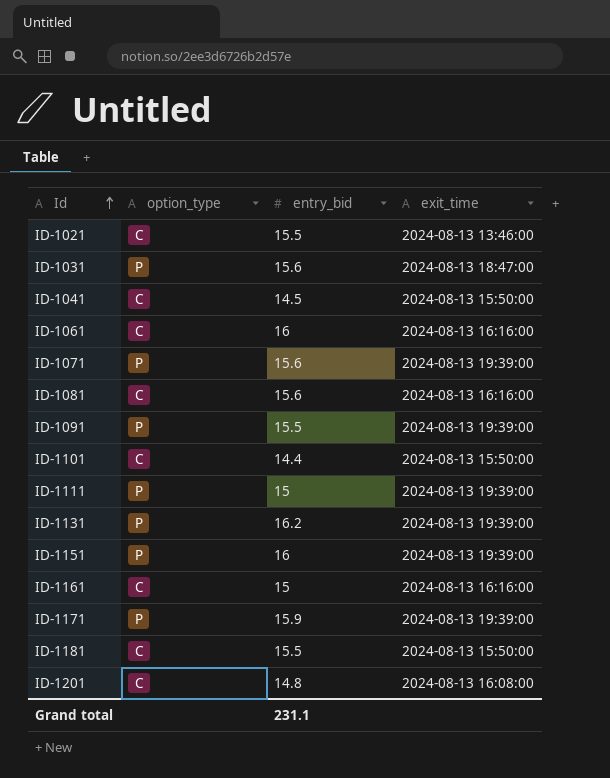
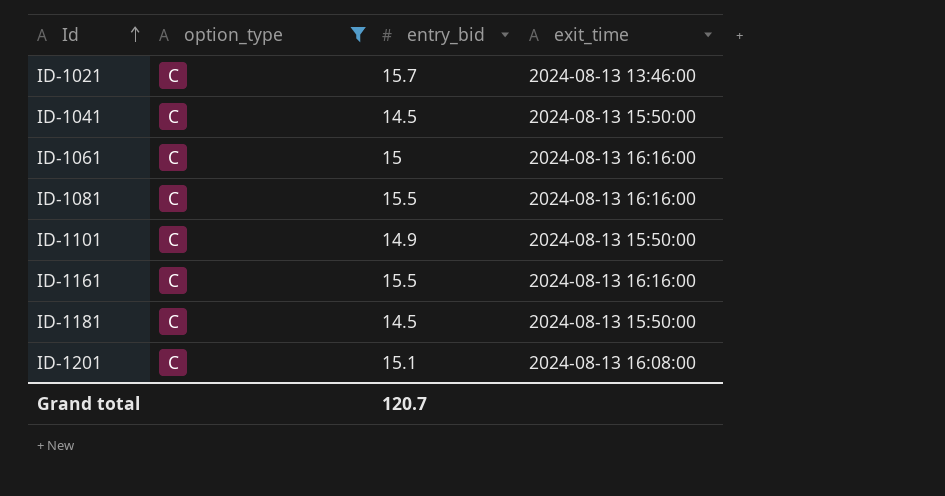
filter: none -> option_type = C
ID-1021 | entry_bid: 15.5 -> 15.7
ID-1061 | entry_bid: 16 -> 15
ID-1081 | entry_bid: 15.6 -> 15.5
ID-1101 | entry_bid: 14.4 -> 14.9
ID-1161 | entry_bid: 15 -> 15.5
ID-1181 | entry_bid: 15.5 -> 14.5
ID-1201 | entry_bid: 14.8 -> 15.1
Grand total | entry_bid: 231.1 -> 120.7

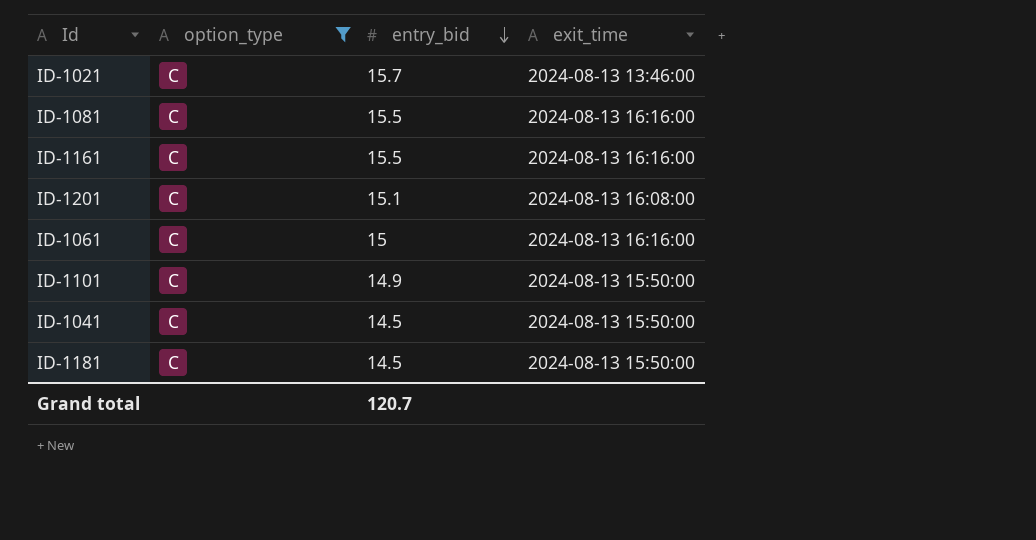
row order: Id ascending -> entry_bid descending

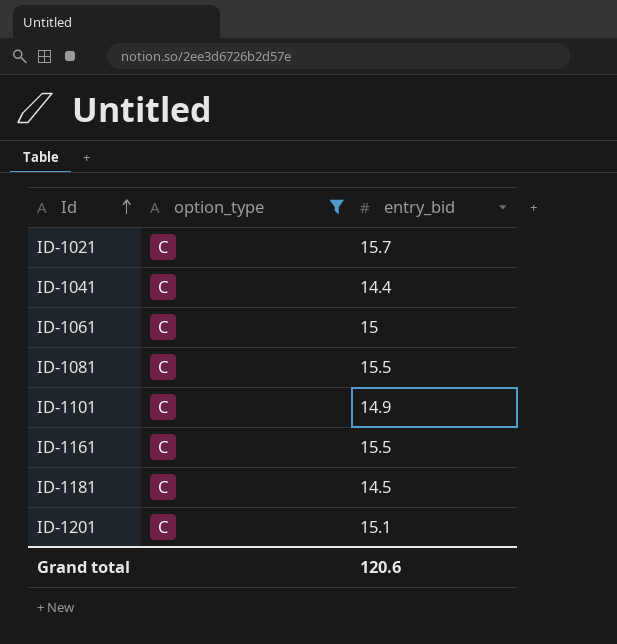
row order: entry_bid descending -> Id ascending
column exit_time | position: 4 -> none
ID-1041 | entry_bid: 14.5 -> 14.4
Grand total | entry_bid: 120.7 -> 120.6

